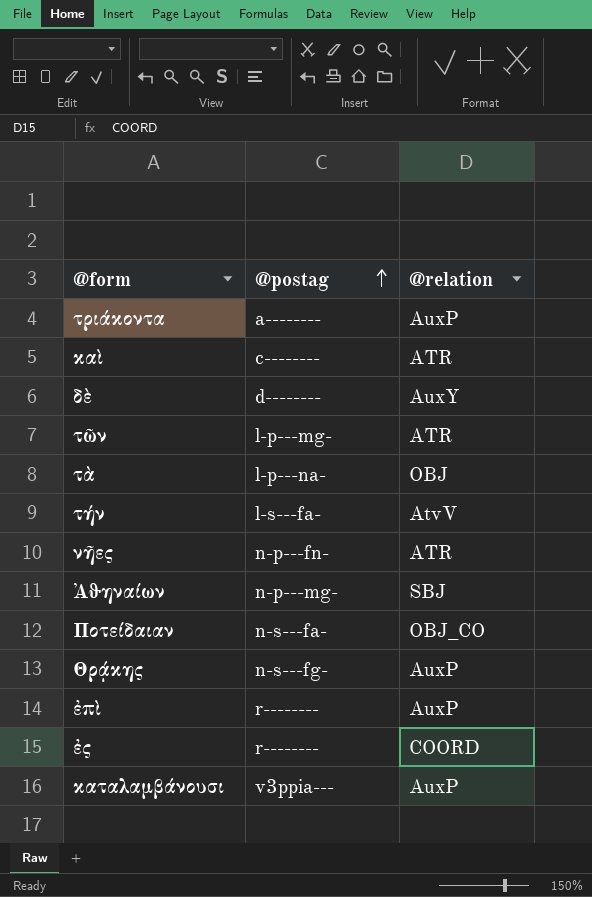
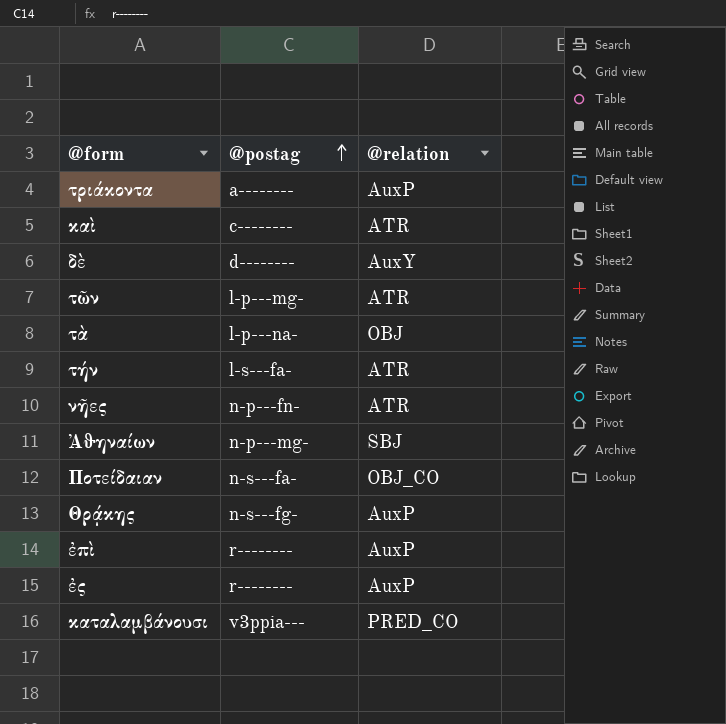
τήν | @relation: AtvV -> ATR
ἐς | @relation: COORD -> AuxP
καταλαμβάνουσι | @relation: AuxP -> PRED_CO

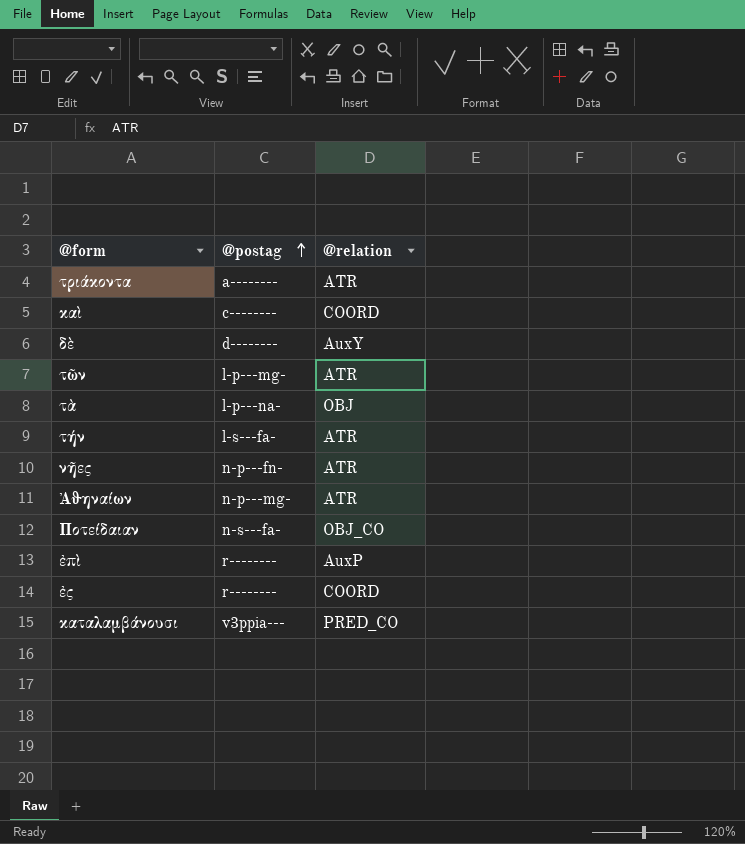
row Θρᾴκης: n-s---fg- | AuxP -> none
τριάκοντα | @relation: AuxP -> ATR
καὶ | @relation: ATR -> COORD
Ἀθηναίων | @relation: SBJ -> ATR
ἐς | @relation: AuxP -> COORD

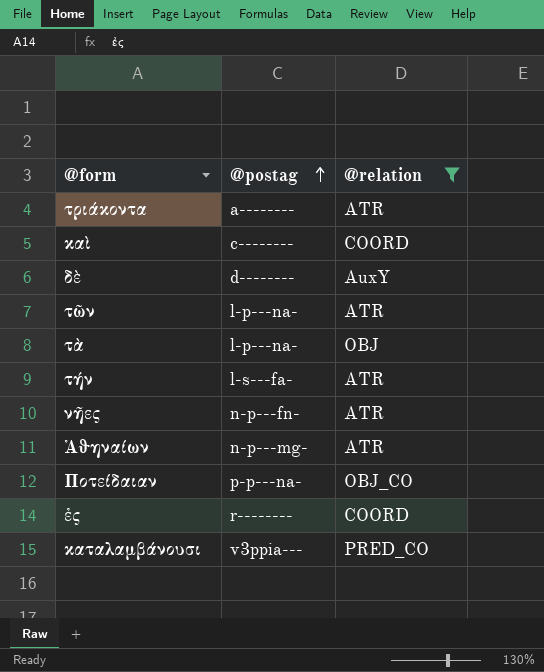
filter: none -> @relation != AuxP
τῶν | @postag: l-p---mg- -> l-p---na-
Ποτείδαιαν | @postag: n-s---fa- -> p-p---na-

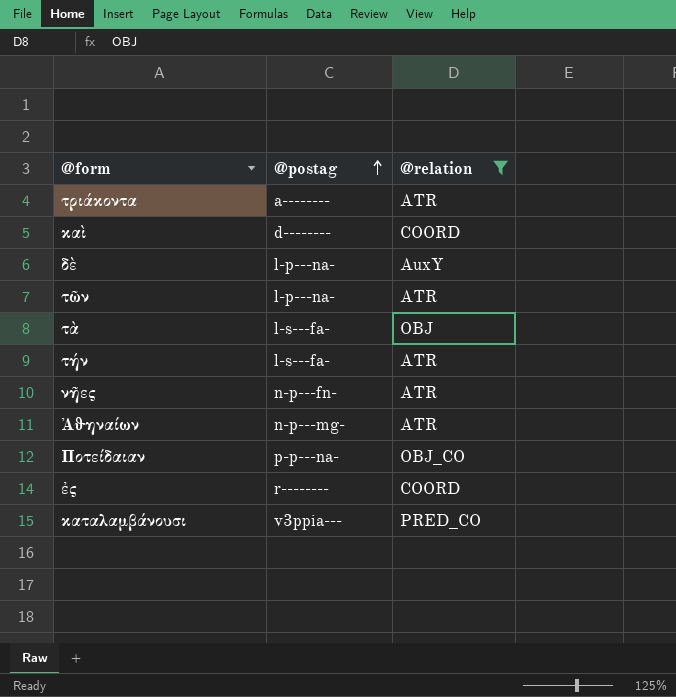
καὶ | @postag: c-------- -> d--------
δὲ | @postag: d-------- -> l-p---na-
τὰ | @postag: l-p---na- -> l-s---fa-

